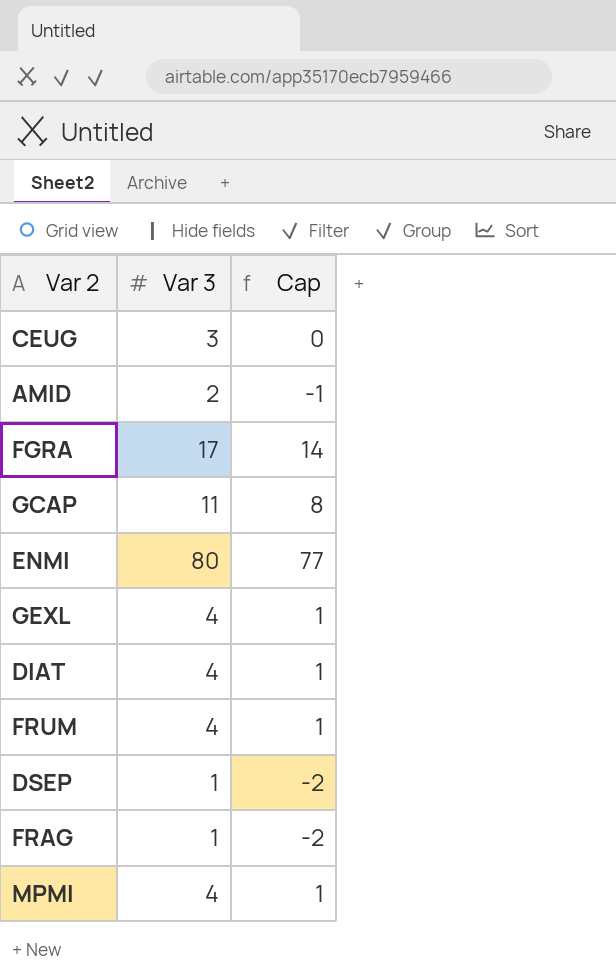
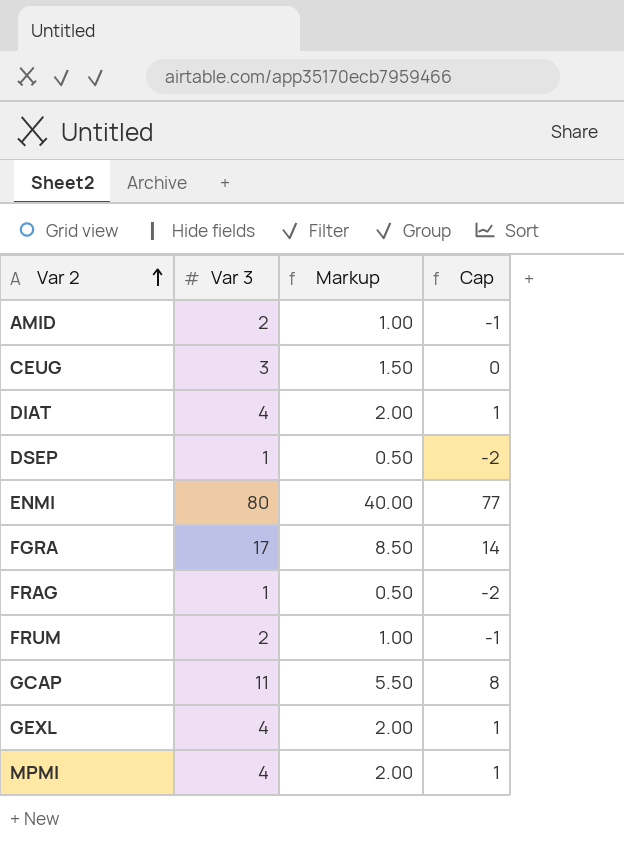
row order: none -> Var 2 ascending
column Markup | formula: none -> [Var 3] * 0.5
FRUM | Var 3: 4 -> 2
FRUM | Cap: 1 -> -1

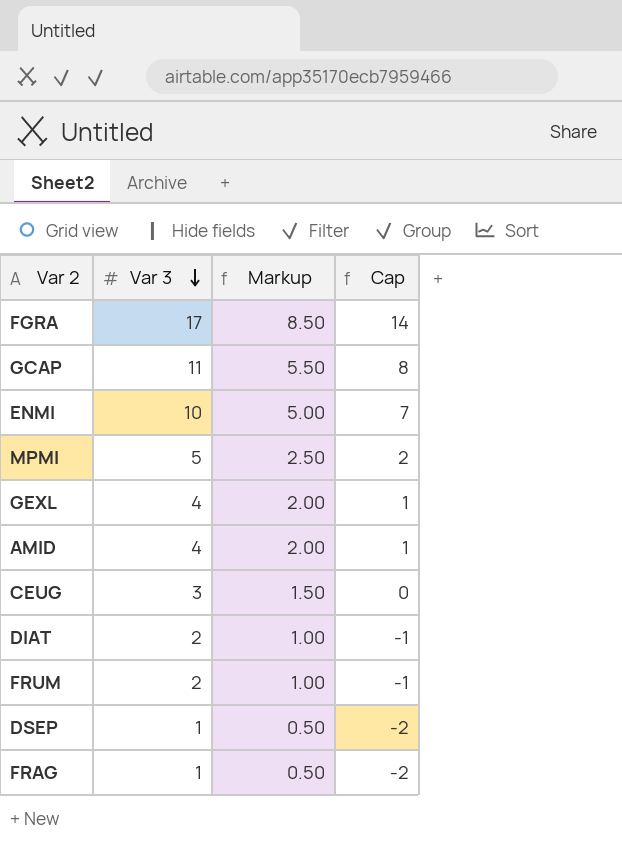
row order: Var 2 ascending -> Var 3 descending
ENMI | Var 3: 80 -> 10
ENMI | Markup: 40.00 -> 5.00
ENMI | Cap: 77 -> 7
MPMI | Var 3: 4 -> 5
MPMI | Markup: 2.00 -> 2.50
MPMI | Cap: 1 -> 2
AMID | Var 3: 2 -> 4
AMID | Markup: 1.00 -> 2.00
AMID | Cap: -1 -> 1
DIAT | Var 3: 4 -> 2
DIAT | Markup: 2.00 -> 1.00
DIAT | Cap: 1 -> -1

